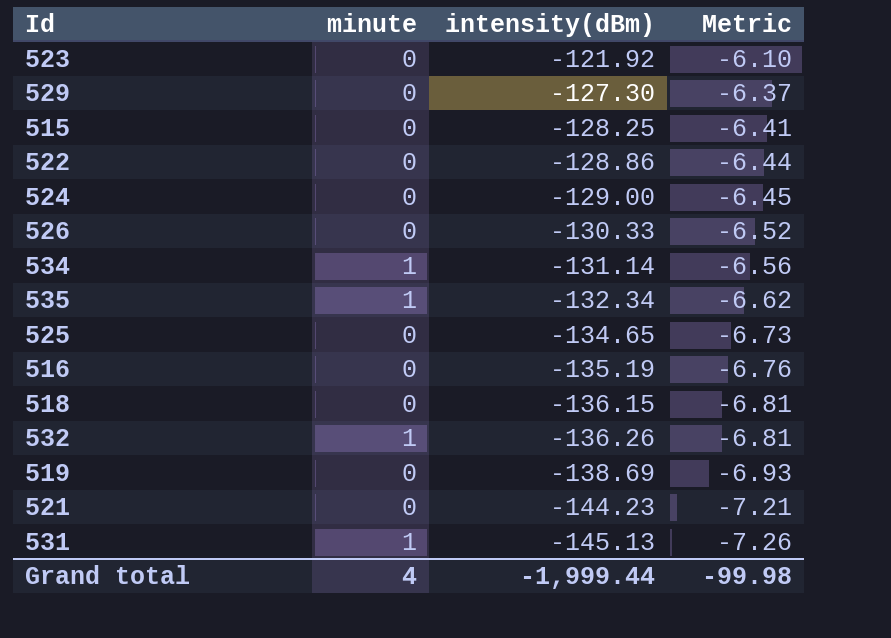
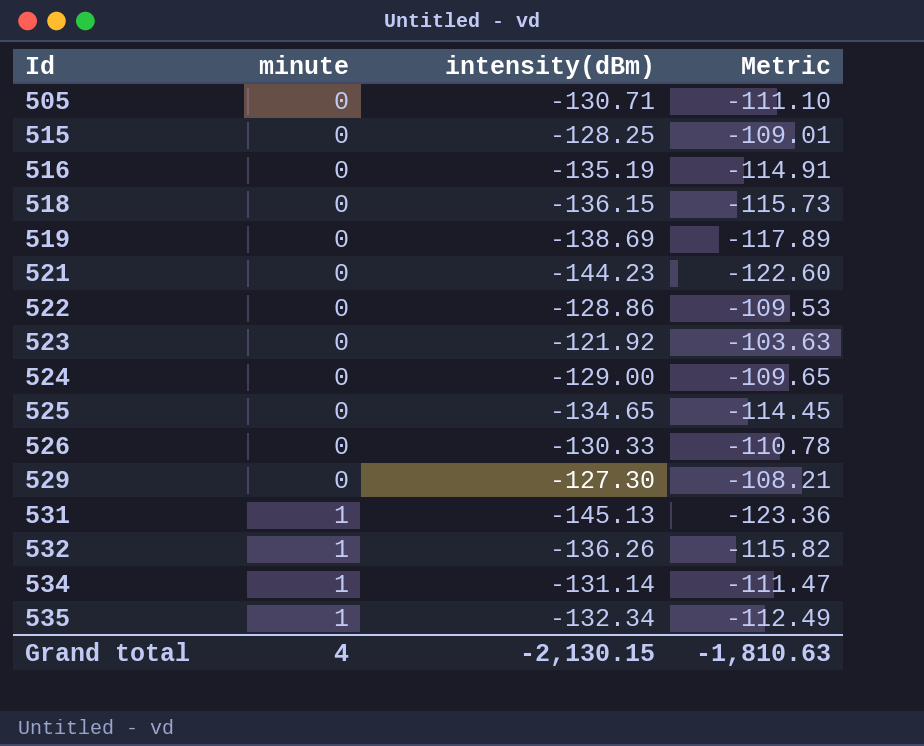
row order: intensity(dBm) descending -> Id ascending
column Metric | formula: [intensity(dBm)] * 0.05 -> [intensity(dBm)] * 0.85
row 505: none -> 0 | -130.71 | -111.10
Grand total | intensity(dBm): -1,999.44 -> -2,130.15
Grand total | Metric: -99.98 -> -1,810.63

